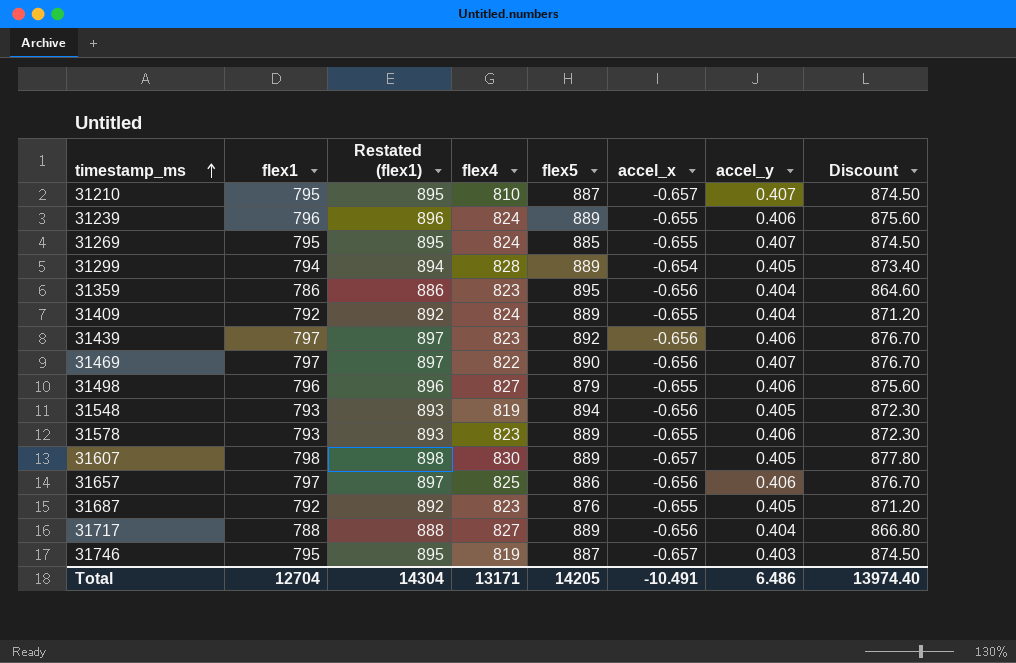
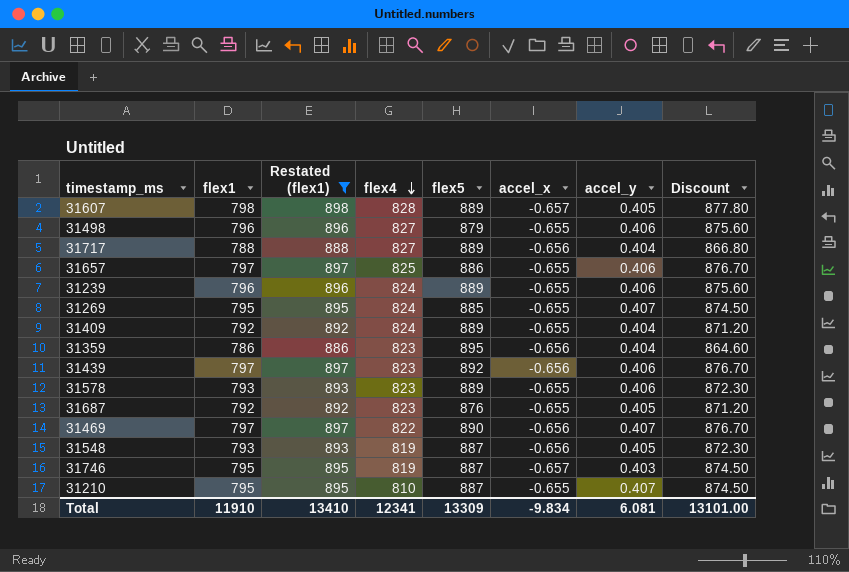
filter: none -> Restated (flex1) != 894
row order: timestamp_ms ascending -> flex4 descending
31607 | flex4: 830 -> 828
31657 | accel_x: -0.656 -> -0.655
31548 | flex5: 894 -> 887
31210 | accel_x: -0.657 -> -0.655
Total | flex1: 12704 -> 11910
Total | Restated (flex1): 14304 -> 13410
Total | flex4: 13171 -> 12341
Total | flex5: 14205 -> 13309
Total | accel_x: -10.491 -> -9.834
Total | accel_y: 6.486 -> 6.081
Total | Discount: 13974.40 -> 13101.00

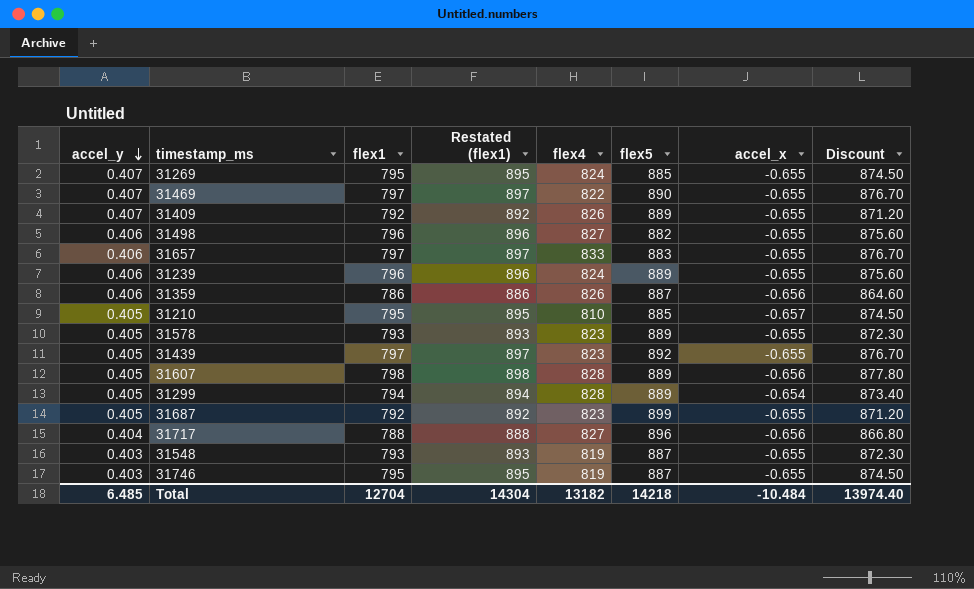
filter: Restated (flex1) != 894 -> none
row order: flex4 descending -> accel_y descending
column accel_y | position: 7 -> 1
31469 | accel_x: -0.656 -> -0.655
31409 | accel_y: 0.404 -> 0.407
31409 | flex4: 824 -> 826
31498 | flex5: 879 -> 882
31657 | flex4: 825 -> 833
31657 | flex5: 886 -> 883
31359 | accel_y: 0.404 -> 0.406
31359 | flex4: 823 -> 826
31359 | flex5: 895 -> 887
31210 | accel_y: 0.407 -> 0.405
31210 | flex5: 887 -> 885
31210 | accel_x: -0.655 -> -0.657
31578 | accel_y: 0.406 -> 0.405
31439 | accel_y: 0.406 -> 0.405
31439 | accel_x: -0.656 -> -0.655
31607 | accel_x: -0.657 -> -0.656
31687 | flex5: 876 -> 899
31717 | flex5: 889 -> 896
31548 | accel_y: 0.405 -> 0.403
31548 | accel_x: -0.656 -> -0.655
31746 | accel_x: -0.657 -> -0.655
Total | accel_y: 6.081 -> 6.485
Total | flex1: 11910 -> 12704
Total | Restated (flex1): 13410 -> 14304
Total | flex4: 12341 -> 13182
Total | flex5: 13309 -> 14218
Total | accel_x: -9.834 -> -10.484
Total | Discount: 13101.00 -> 13974.40

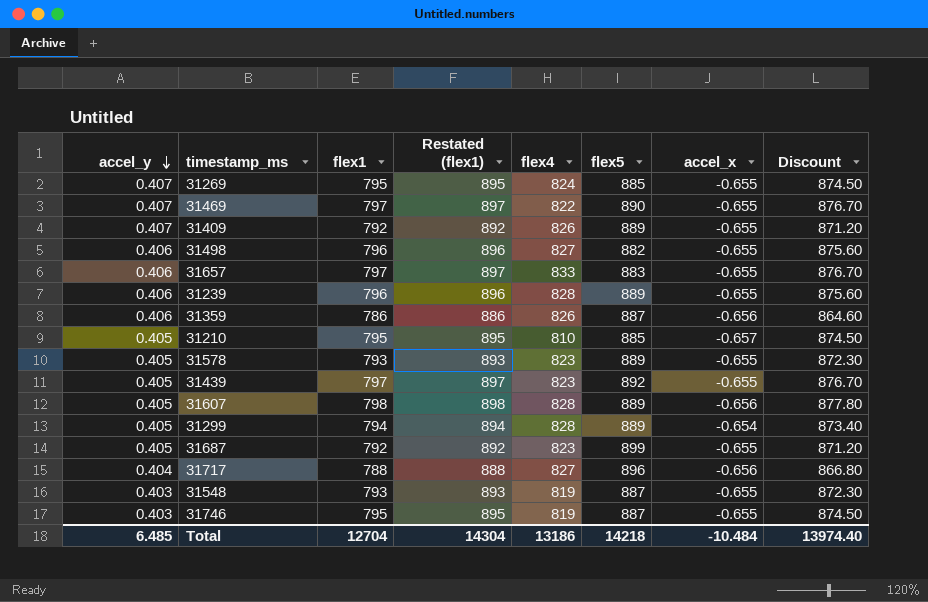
31239 | flex4: 824 -> 828
Total | flex4: 13182 -> 13186

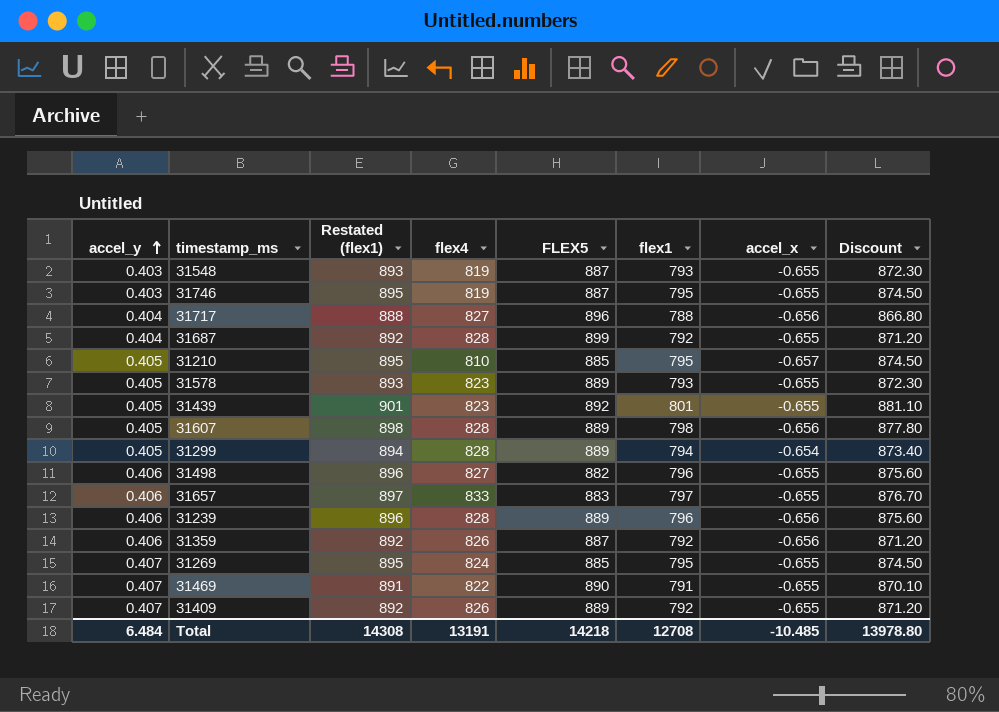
row order: accel_y descending -> accel_y ascending
column name: flex5 -> FLEX5
column flex1 | position: 3 -> 6
31687 | accel_y: 0.405 -> 0.404
31687 | flex4: 823 -> 828
31439 | Restated (flex1): 897 -> 901
31439 | flex1: 797 -> 801
31439 | Discount: 876.70 -> 881.10
31239 | accel_x: -0.655 -> -0.656
31359 | Restated (flex1): 886 -> 892
31359 | flex1: 786 -> 792
31359 | Discount: 864.60 -> 871.20
31469 | Restated (flex1): 897 -> 891
31469 | flex1: 797 -> 791
31469 | Discount: 876.70 -> 870.10
Total | accel_y: 6.485 -> 6.484
Total | Restated (flex1): 14304 -> 14308
Total | flex4: 13186 -> 13191
Total | flex1: 12704 -> 12708
Total | accel_x: -10.484 -> -10.485
Total | Discount: 13974.40 -> 13978.80

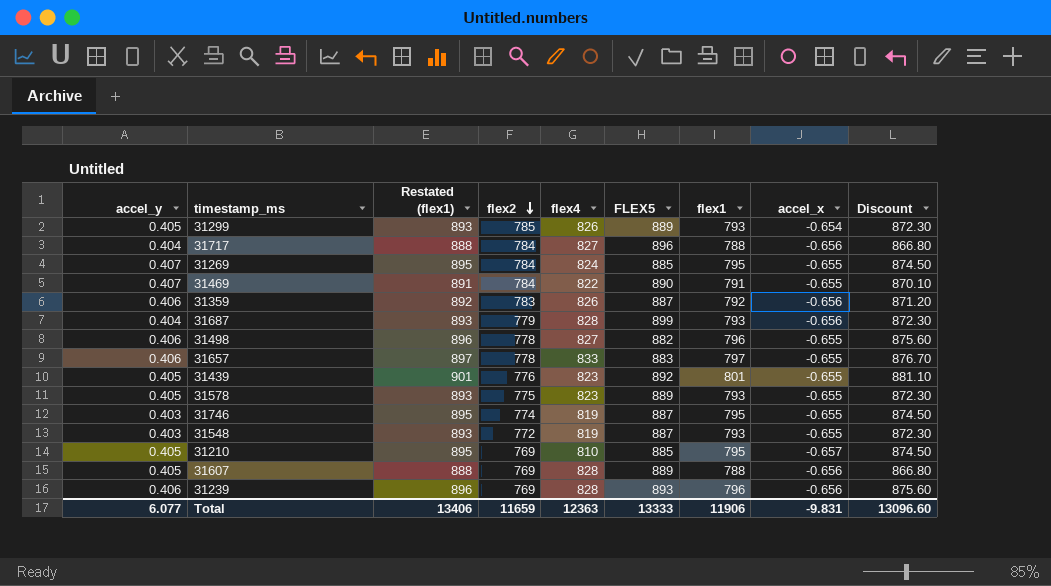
row order: accel_y ascending -> flex2 descending
column flex2 | position: none -> 4
row 31409: 0.407 | 892 | 826 | 889 | 792 | -0.655 | 871.20 -> none
31299 | Restated (flex1): 894 -> 893
31299 | flex4: 828 -> 826
31299 | flex1: 794 -> 793
31299 | Discount: 873.40 -> 872.30
31687 | Restated (flex1): 892 -> 893
31687 | flex1: 792 -> 793
31687 | accel_x: -0.655 -> -0.656
31687 | Discount: 871.20 -> 872.30
31607 | Restated (flex1): 898 -> 888
31607 | flex1: 798 -> 788
31607 | Discount: 877.80 -> 866.80
31239 | FLEX5: 889 -> 893
Total | accel_y: 6.484 -> 6.077
Total | Restated (flex1): 14308 -> 13406
Total | flex4: 13191 -> 12363
Total | FLEX5: 14218 -> 13333
Total | flex1: 12708 -> 11906
Total | accel_x: -10.485 -> -9.831
Total | Discount: 13978.80 -> 13096.60

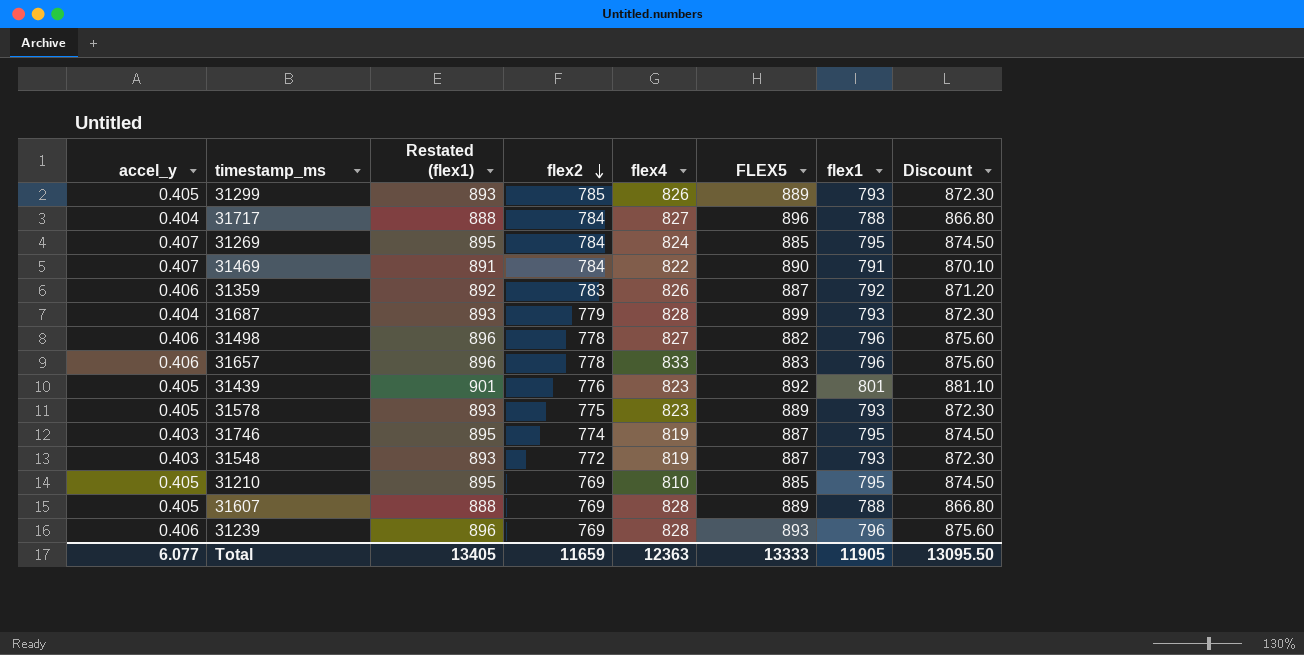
column accel_x | position: 8 -> none
31657 | Restated (flex1): 897 -> 896
31657 | flex1: 797 -> 796
31657 | Discount: 876.70 -> 875.60
Total | Restated (flex1): 13406 -> 13405
Total | flex1: 11906 -> 11905
Total | Discount: 13096.60 -> 13095.50

